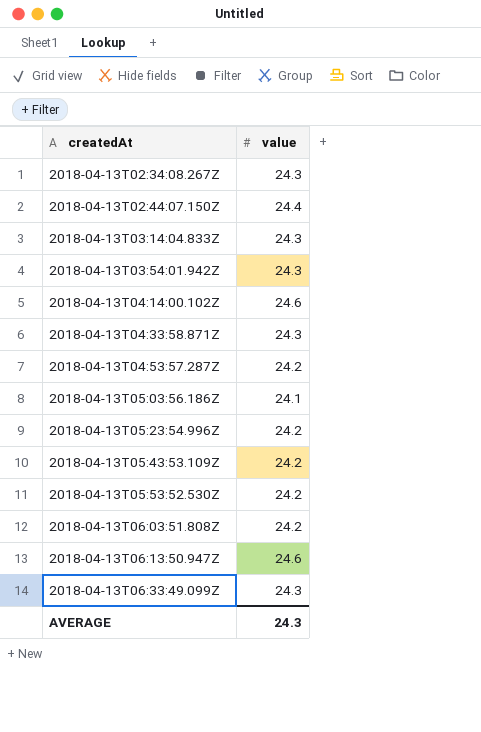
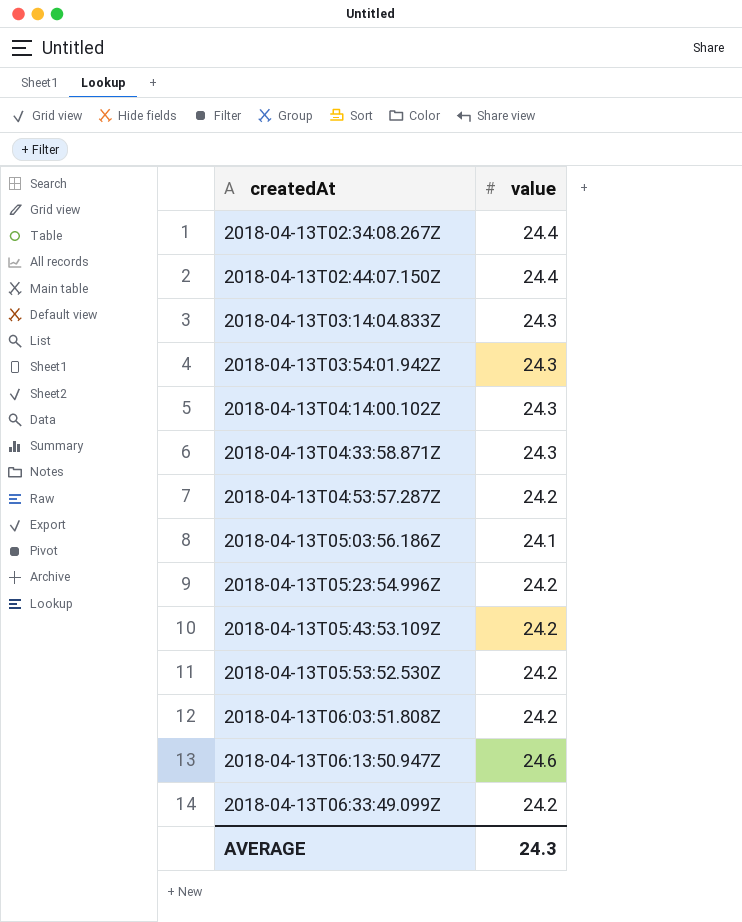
2018-04-13T02:34:08.267Z | value: 24.3 -> 24.4
2018-04-13T04:14:00.102Z | value: 24.6 -> 24.3
2018-04-13T06:33:49.099Z | value: 24.3 -> 24.2

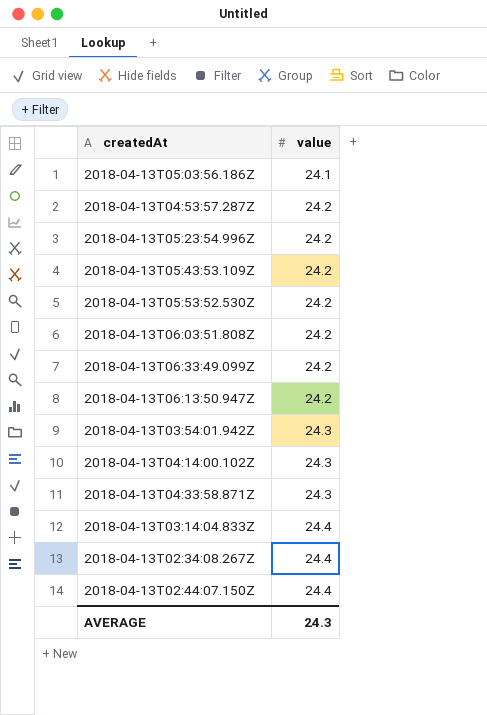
row order: createdAt ascending -> value ascending
2018-04-13T06:13:50.947Z | value: 24.6 -> 24.2
2018-04-13T03:14:04.833Z | value: 24.3 -> 24.4

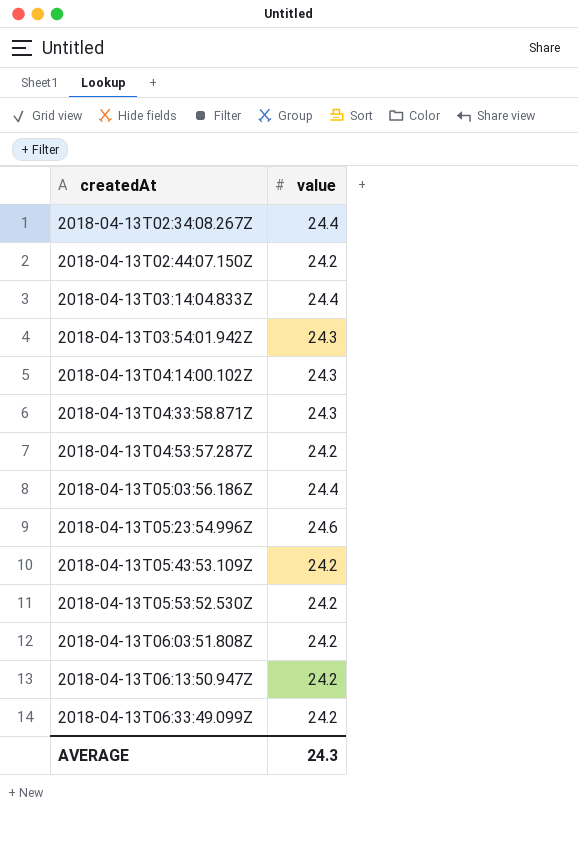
row order: value ascending -> createdAt ascending
2018-04-13T02:44:07.150Z | value: 24.4 -> 24.2
2018-04-13T05:03:56.186Z | value: 24.1 -> 24.4
2018-04-13T05:23:54.996Z | value: 24.2 -> 24.6

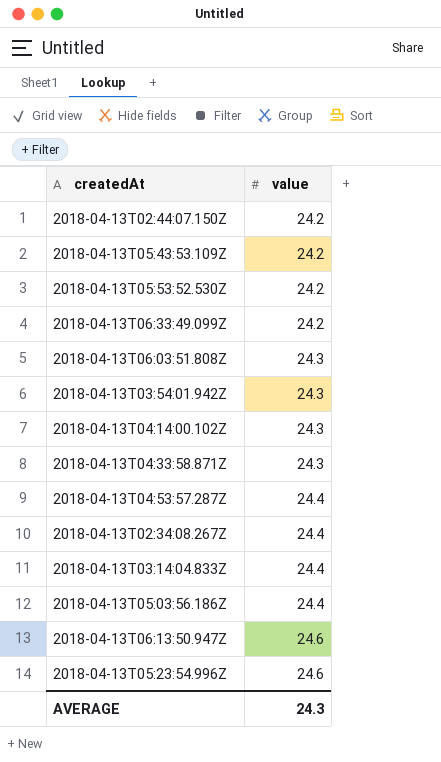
row order: createdAt ascending -> value ascending
2018-04-13T06:03:51.808Z | value: 24.2 -> 24.3
2018-04-13T04:53:57.287Z | value: 24.2 -> 24.4
2018-04-13T06:13:50.947Z | value: 24.2 -> 24.6

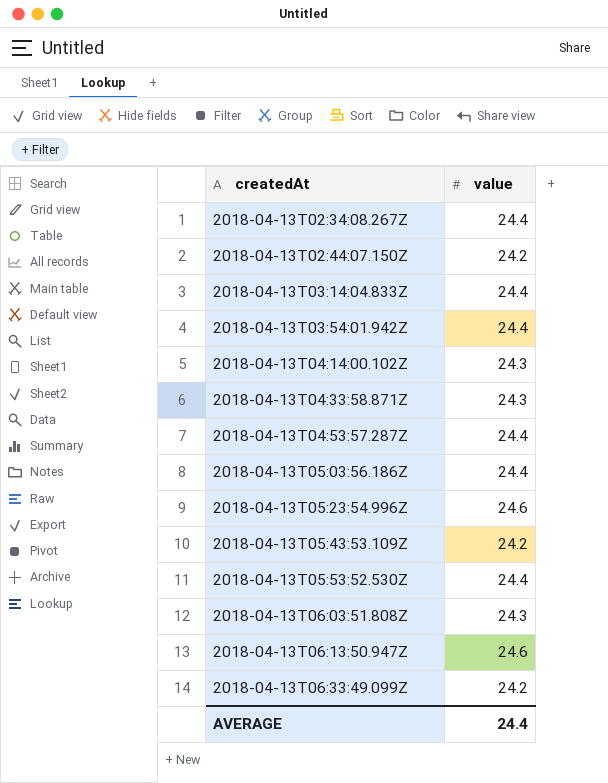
row order: value ascending -> createdAt ascending
2018-04-13T03:54:01.942Z | value: 24.3 -> 24.4
2018-04-13T05:53:52.530Z | value: 24.2 -> 24.4
AVERAGE | value: 24.3 -> 24.4

